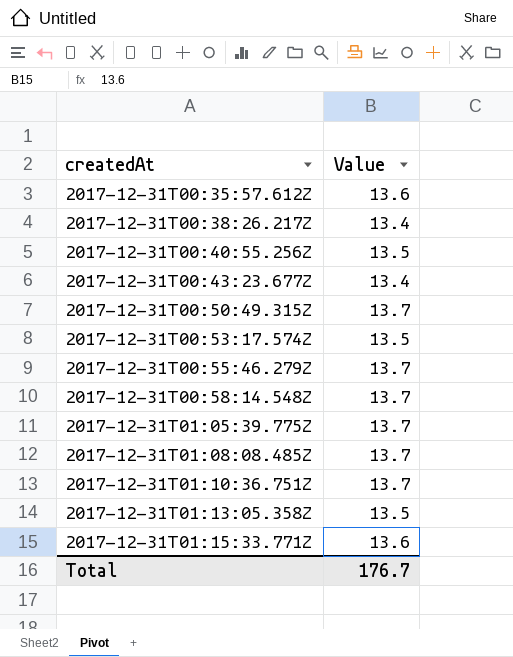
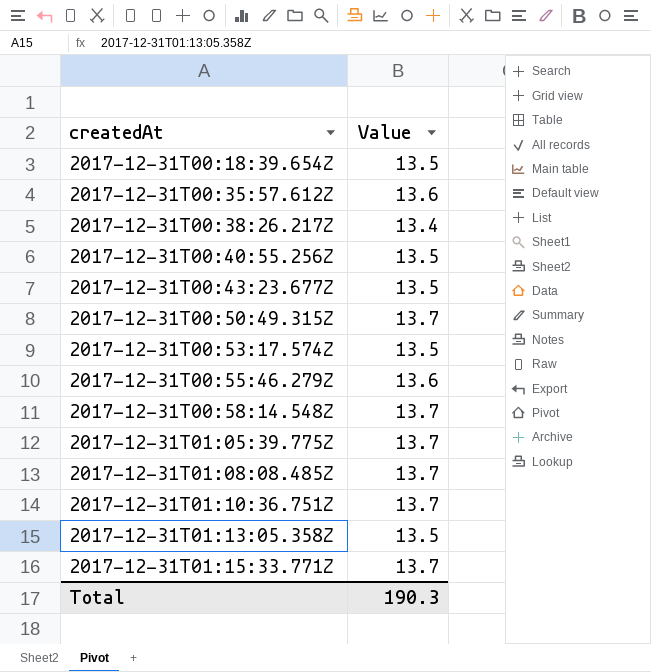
row 2017-12-31T00:18:39.654Z: none -> 13.5
2017-12-31T00:43:23.677Z | Value: 13.4 -> 13.5
2017-12-31T00:55:46.279Z | Value: 13.7 -> 13.6
2017-12-31T01:15:33.771Z | Value: 13.6 -> 13.7
Total | Value: 176.7 -> 190.3

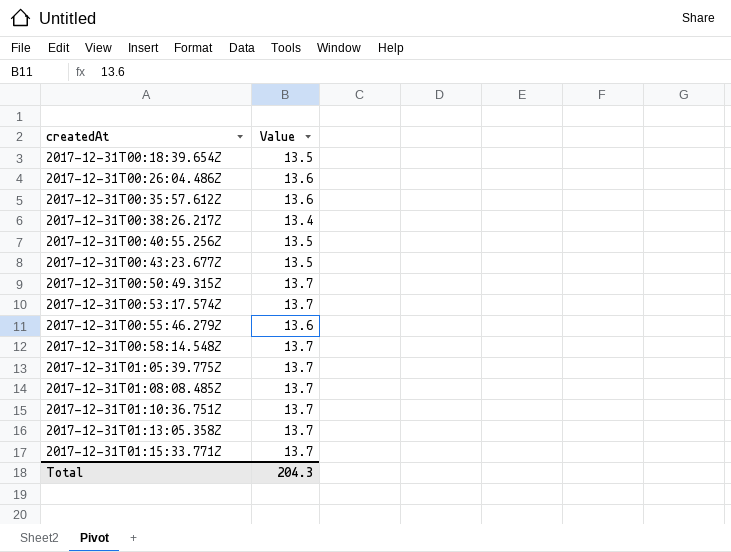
row 2017-12-31T00:26:04.486Z: none -> 13.6
2017-12-31T00:53:17.574Z | Value: 13.5 -> 13.7
2017-12-31T01:13:05.358Z | Value: 13.5 -> 13.7
Total | Value: 190.3 -> 204.3

